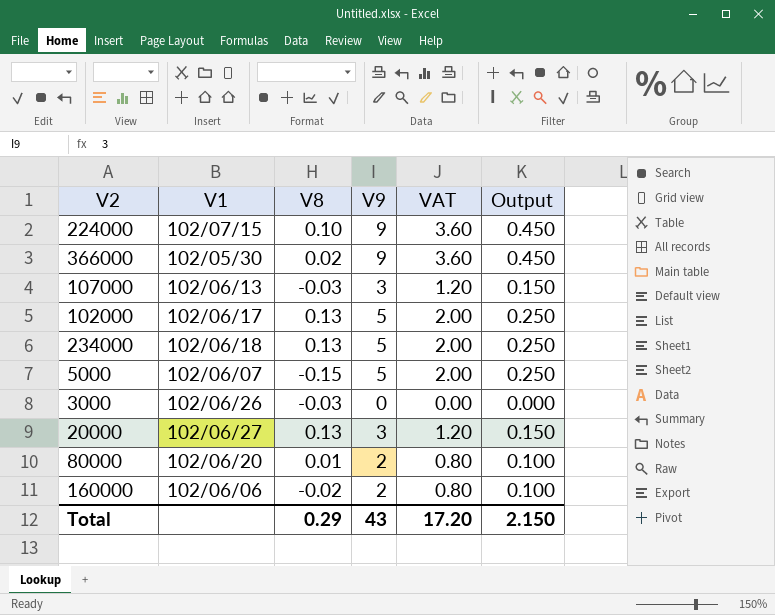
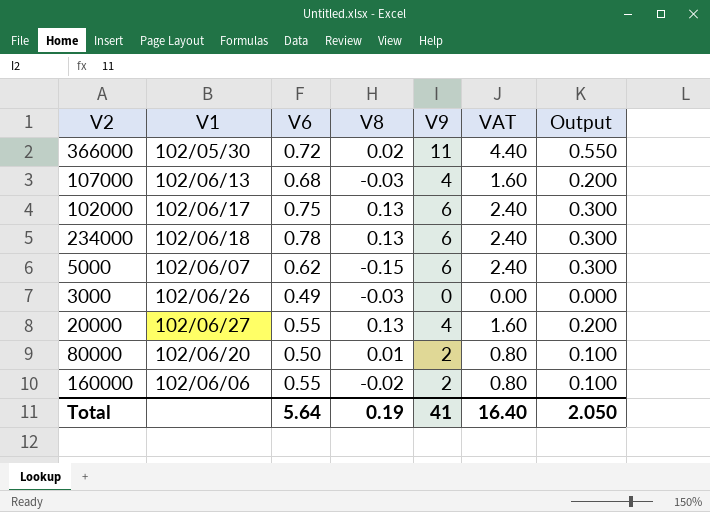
column V6 | position: none -> 3
row 224000: 102/07/15 | 0.10 | 9 | 3.60 | 0.450 -> none
366000 | V9: 9 -> 11
366000 | VAT: 3.60 -> 4.40
366000 | Output: 0.450 -> 0.550
107000 | V9: 3 -> 4
107000 | VAT: 1.20 -> 1.60
107000 | Output: 0.150 -> 0.200
102000 | V9: 5 -> 6
102000 | VAT: 2.00 -> 2.40
102000 | Output: 0.250 -> 0.300
234000 | V9: 5 -> 6
234000 | VAT: 2.00 -> 2.40
234000 | Output: 0.250 -> 0.300
5000 | V9: 5 -> 6
5000 | VAT: 2.00 -> 2.40
5000 | Output: 0.250 -> 0.300
20000 | V9: 3 -> 4
20000 | VAT: 1.20 -> 1.60
20000 | Output: 0.150 -> 0.200
Total | V8: 0.29 -> 0.19
Total | V9: 43 -> 41
Total | VAT: 17.20 -> 16.40
Total | Output: 2.150 -> 2.050

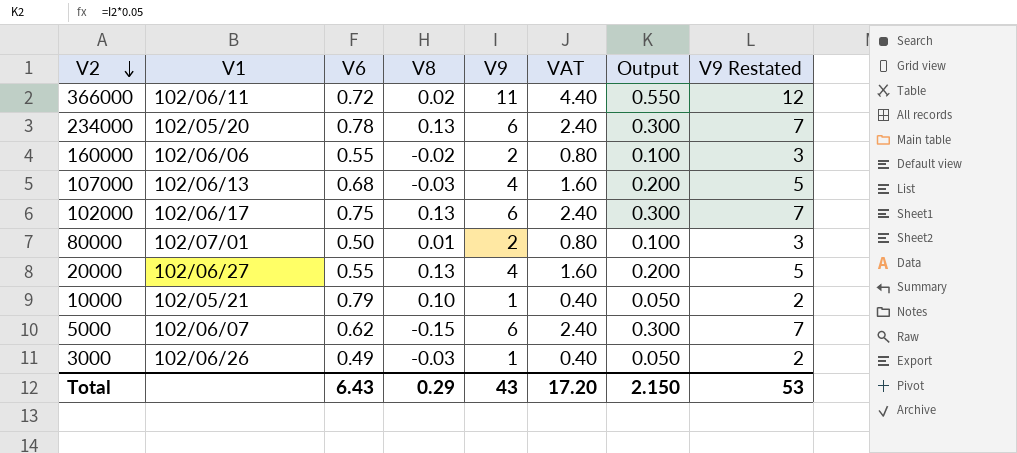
row order: none -> V2 descending
column V9 Restated | formula: none -> [V9] + 1
366000 | V1: 102/05/30 -> 102/06/11
234000 | V1: 102/06/18 -> 102/05/20
80000 | V1: 102/06/20 -> 102/07/01
row 10000: none -> 102/05/21 | 0.79 | 0.10 | 1 | 0.40 | 0.050 | 2
3000 | V9: 0 -> 1
3000 | VAT: 0.00 -> 0.40
3000 | Output: 0.000 -> 0.050
Total | V6: 5.64 -> 6.43
Total | V8: 0.19 -> 0.29
Total | V9: 41 -> 43
Total | VAT: 16.40 -> 17.20
Total | Output: 2.050 -> 2.150

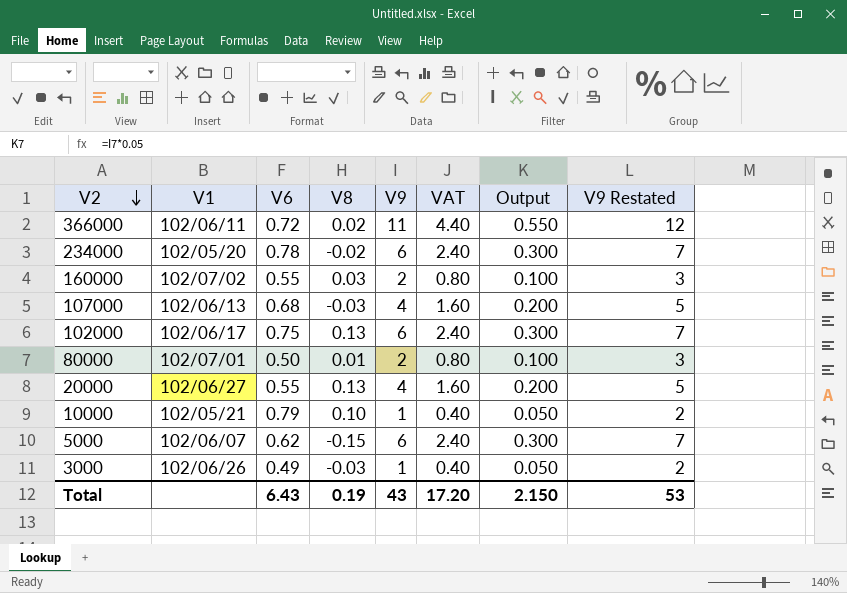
234000 | V8: 0.13 -> -0.02
160000 | V1: 102/06/06 -> 102/07/02
160000 | V8: -0.02 -> 0.03
Total | V8: 0.29 -> 0.19

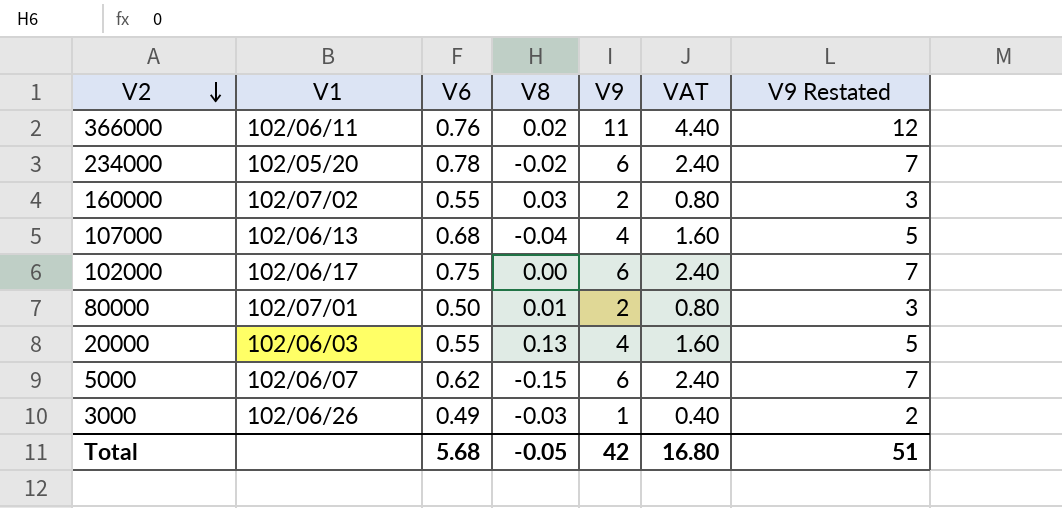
column Output | formula: [V9] * 0.05 -> none
row 10000: 102/05/21 | 0.79 | 0.10 | 1 | 0.40 | 0.050 | 2 -> none
366000 | V6: 0.72 -> 0.76
107000 | V8: -0.03 -> -0.04
102000 | V8: 0.13 -> 0.00
20000 | V1: 102/06/27 -> 102/06/03
Total | V6: 6.43 -> 5.68
Total | V8: 0.19 -> -0.05
Total | V9: 43 -> 42
Total | VAT: 17.20 -> 16.80
Total | V9 Restated: 53 -> 51

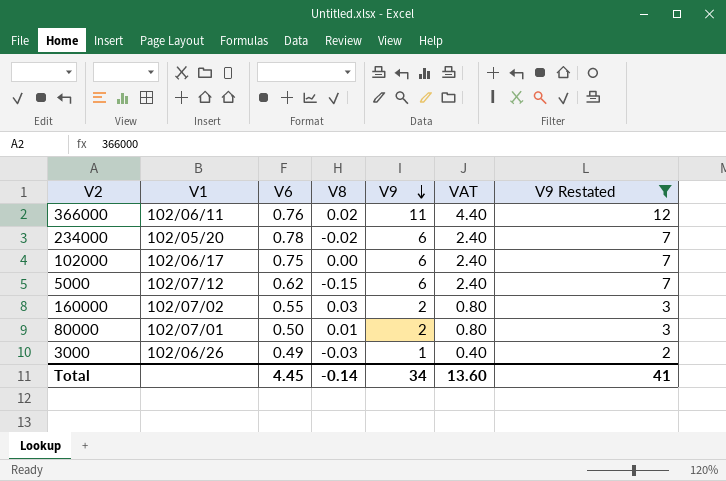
filter: none -> V9 Restated != 5
row order: V2 descending -> V9 descending
5000 | V1: 102/06/07 -> 102/07/12
Total | V6: 5.68 -> 4.45
Total | V8: -0.05 -> -0.14
Total | V9: 42 -> 34
Total | VAT: 16.80 -> 13.60
Total | V9 Restated: 51 -> 41

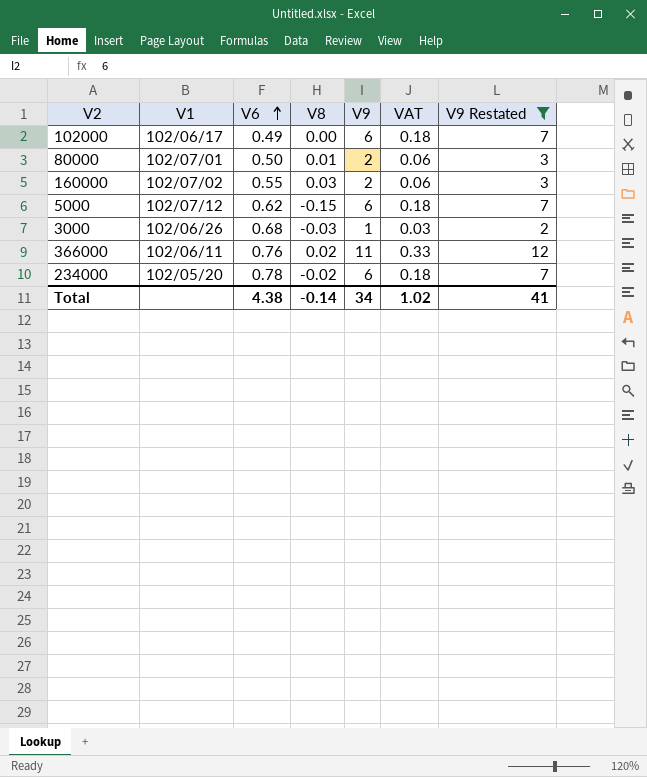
row order: V9 descending -> V6 ascending
column VAT | formula: [V9] * 0.4 -> [V9] * 0.03
102000 | V6: 0.75 -> 0.49
3000 | V6: 0.49 -> 0.68
Total | V6: 4.45 -> 4.38
Total | VAT: 13.60 -> 1.02

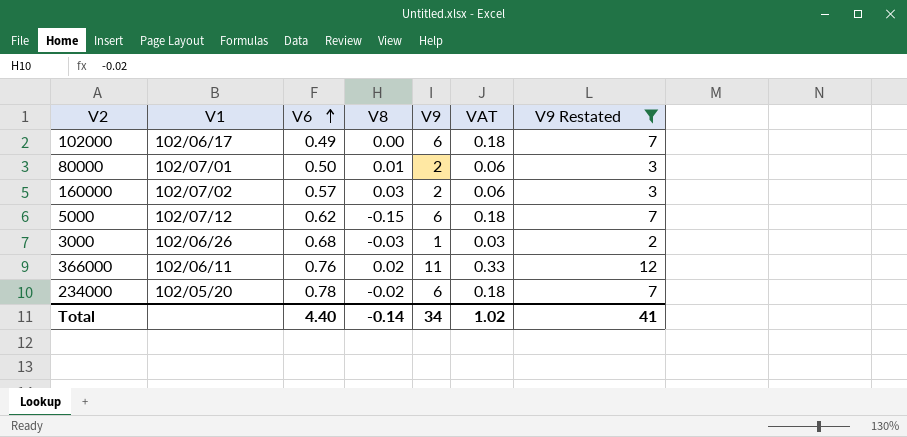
160000 | V6: 0.55 -> 0.57
Total | V6: 4.38 -> 4.40

